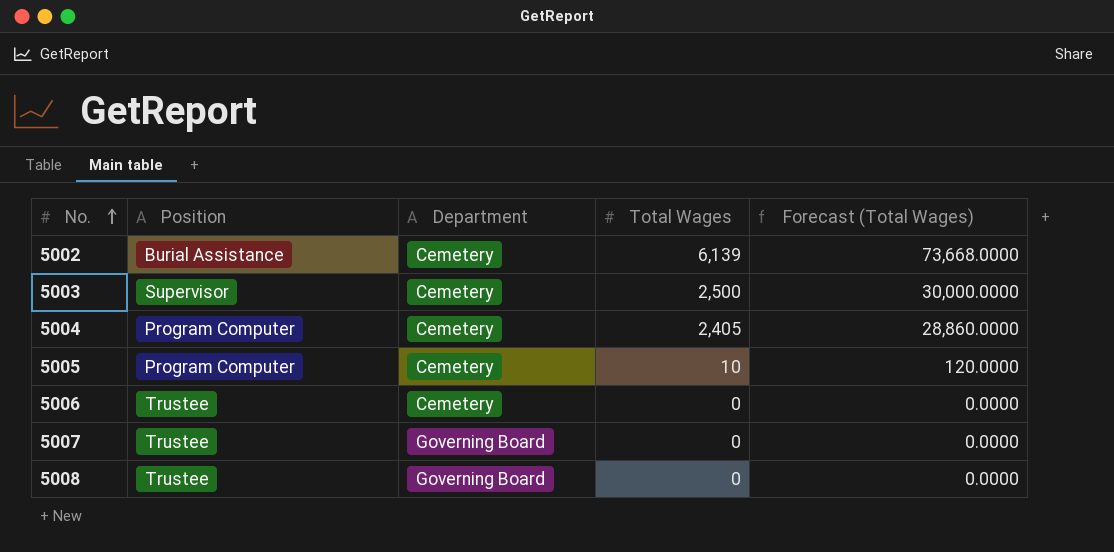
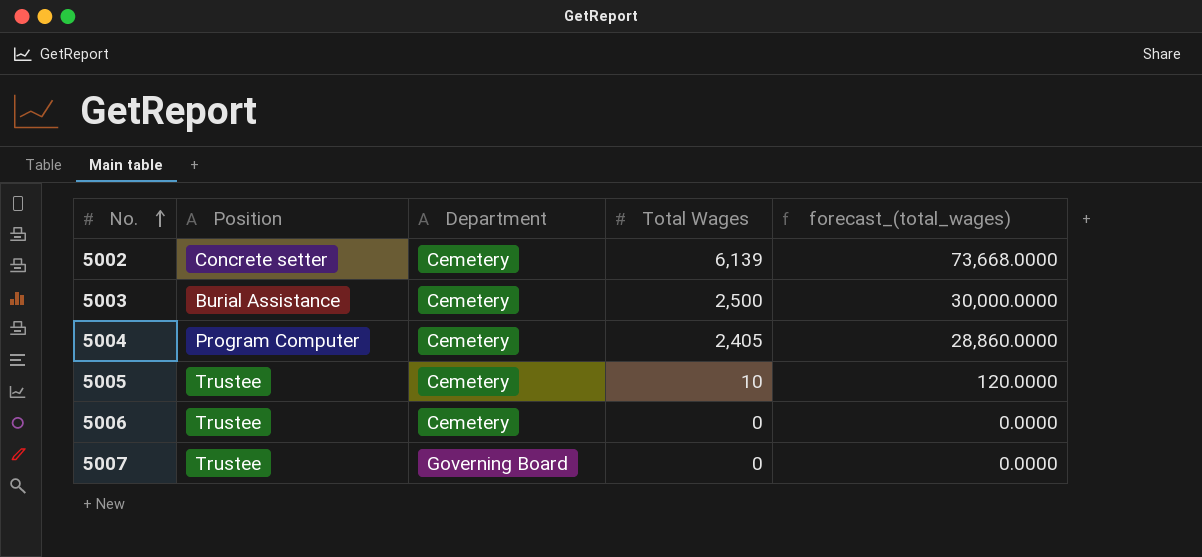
column name: Forecast (Total Wages) -> forecast_(total_wages)
row 5008: Trustee | Governing Board | 0 | 0.0000 -> none
5002 | Position: Burial Assistance -> Concrete setter
5003 | Position: Supervisor -> Burial Assistance
5005 | Position: Program Computer -> Trustee

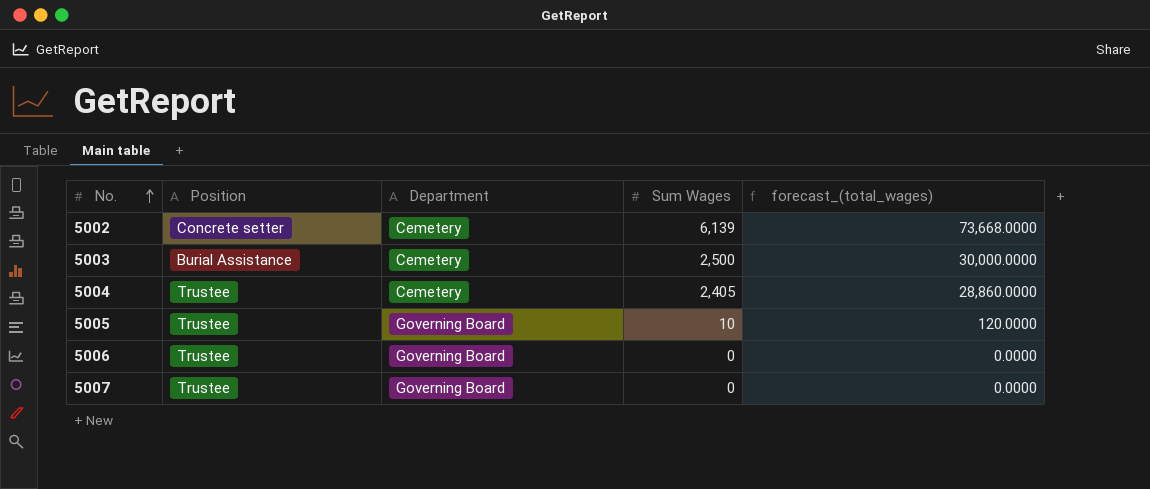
column name: Total Wages -> Sum Wages
5004 | Position: Program Computer -> Trustee
5005 | Department: Cemetery -> Governing Board
5006 | Department: Cemetery -> Governing Board

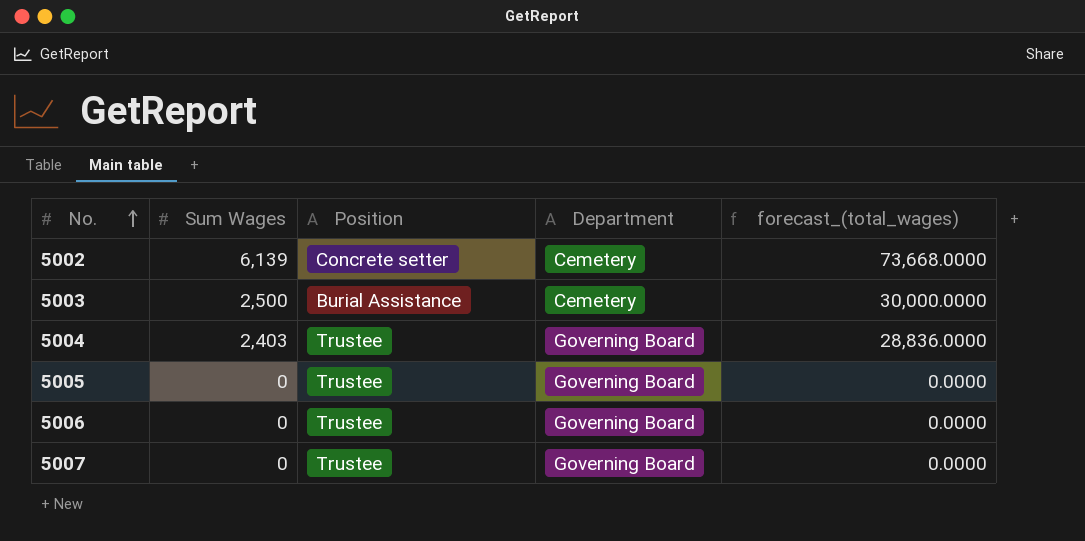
column Sum Wages | position: 4 -> 2
5004 | Sum Wages: 2,405 -> 2,403
5004 | Department: Cemetery -> Governing Board
5004 | forecast_(total_wages): 28,860.0000 -> 28,836.0000
5005 | Sum Wages: 10 -> 0
5005 | forecast_(total_wages): 120.0000 -> 0.0000

